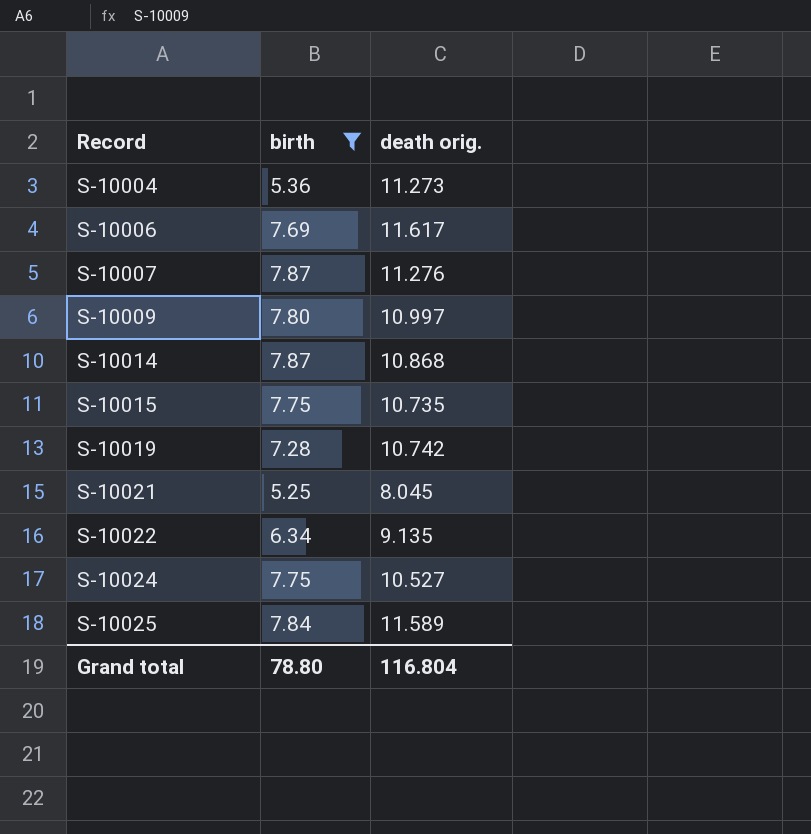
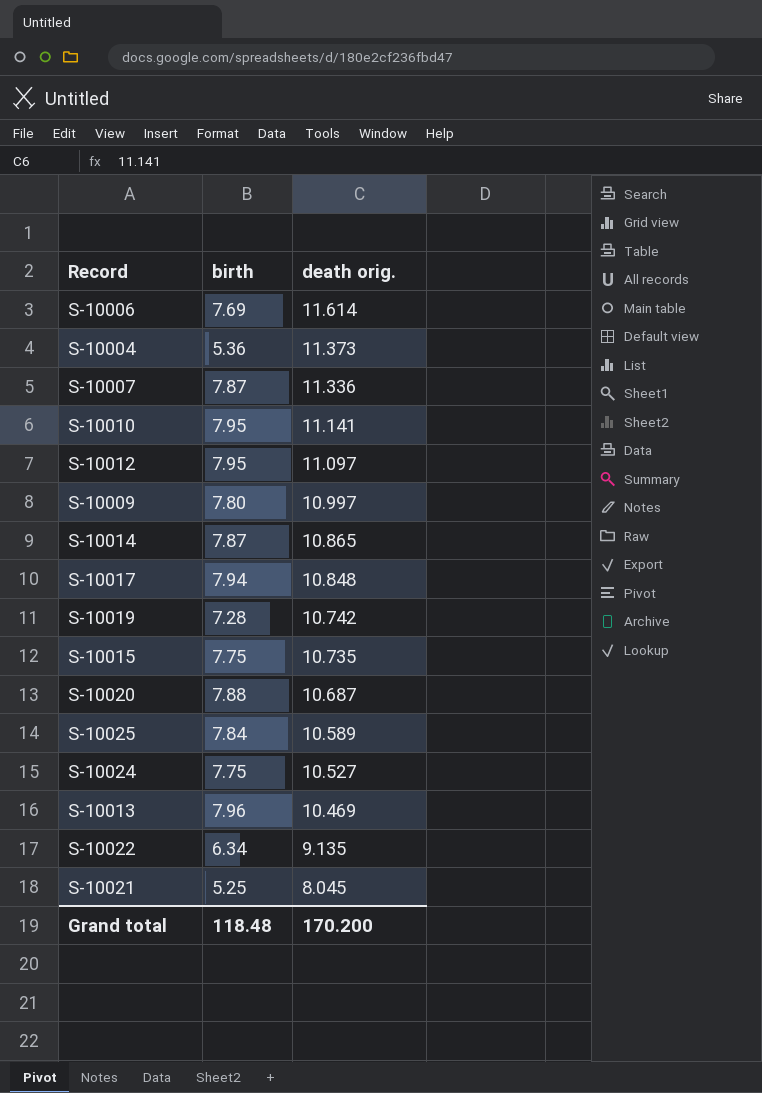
filter: birth <= 7.87 -> none
row order: Record ascending -> death orig. descending
S-10006 | death orig.: 11.617 -> 11.614
S-10004 | death orig.: 11.273 -> 11.373
S-10007 | death orig.: 11.276 -> 11.336
S-10014 | death orig.: 10.868 -> 10.865
S-10025 | death orig.: 11.589 -> 10.589
Grand total | birth: 78.80 -> 118.48
Grand total | death orig.: 116.804 -> 170.200

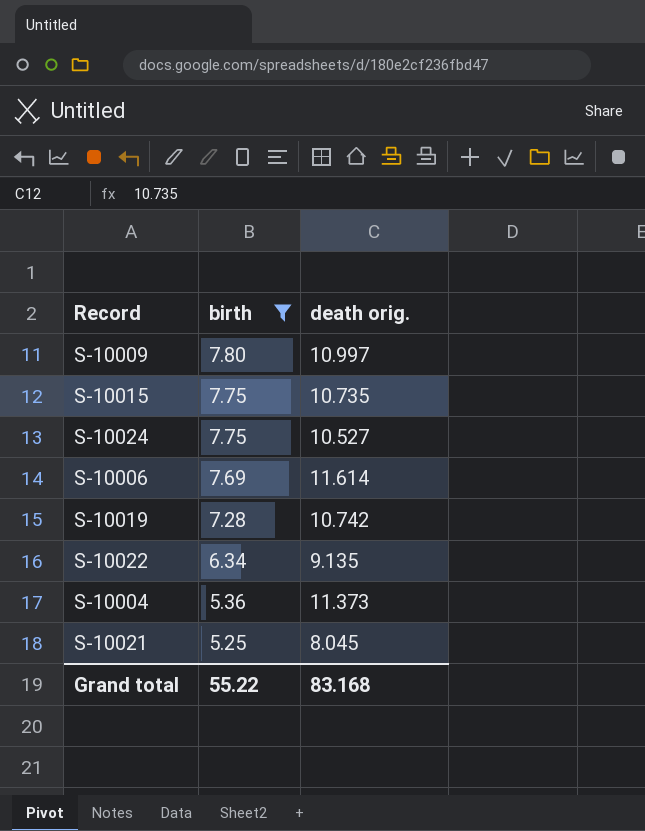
filter: none -> birth <= 7.80
row order: death orig. descending -> birth descending
Grand total | birth: 118.48 -> 55.22
Grand total | death orig.: 170.200 -> 83.168

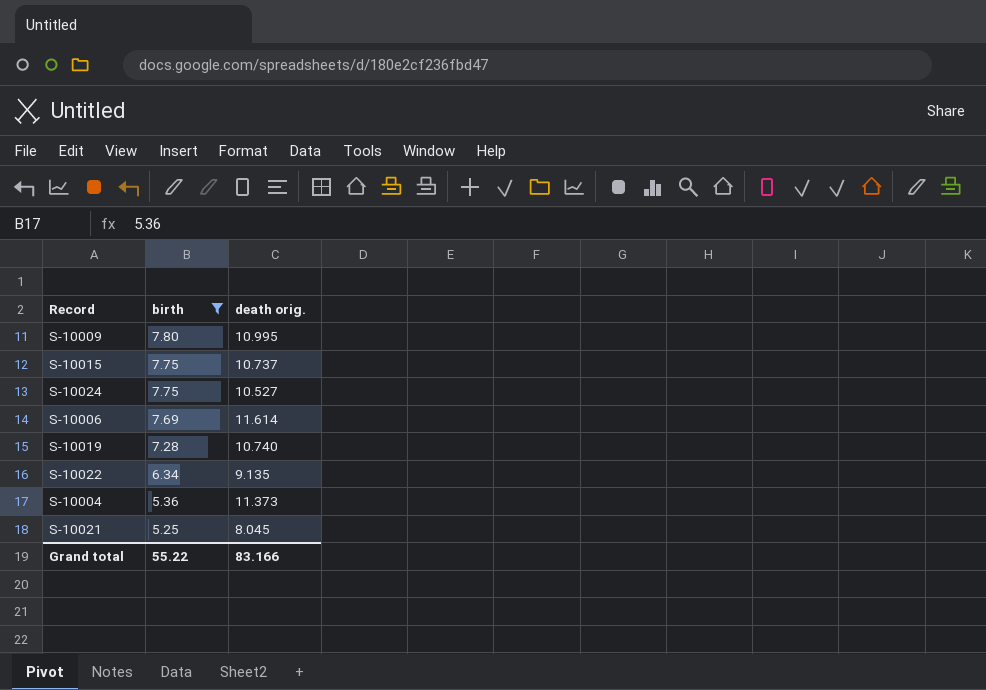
S-10009 | death orig.: 10.997 -> 10.995
S-10015 | death orig.: 10.735 -> 10.737
S-10019 | death orig.: 10.742 -> 10.740
Grand total | death orig.: 83.168 -> 83.166

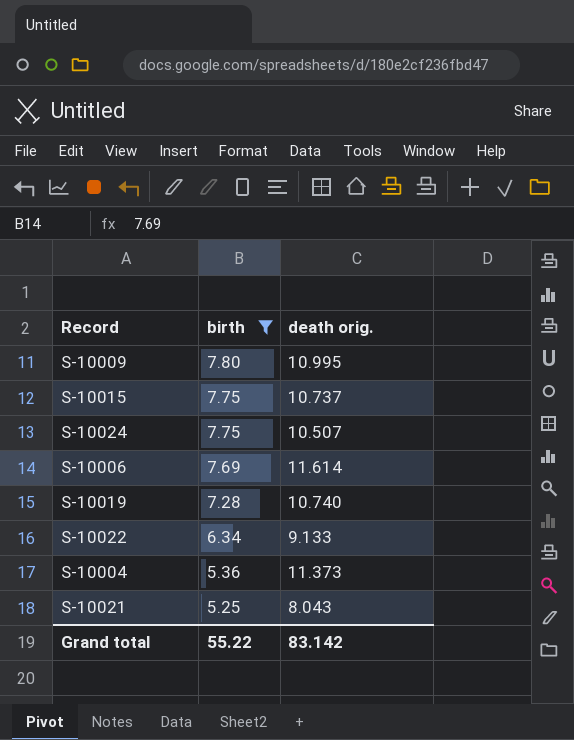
S-10024 | death orig.: 10.527 -> 10.507
S-10022 | death orig.: 9.135 -> 9.133
S-10021 | death orig.: 8.045 -> 8.043
Grand total | death orig.: 83.166 -> 83.142

